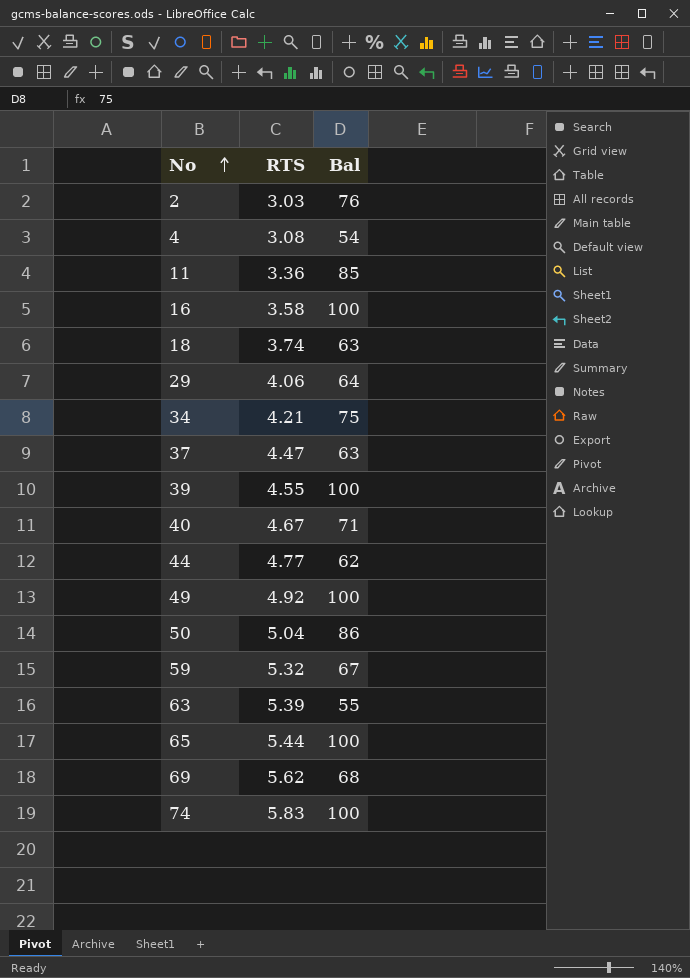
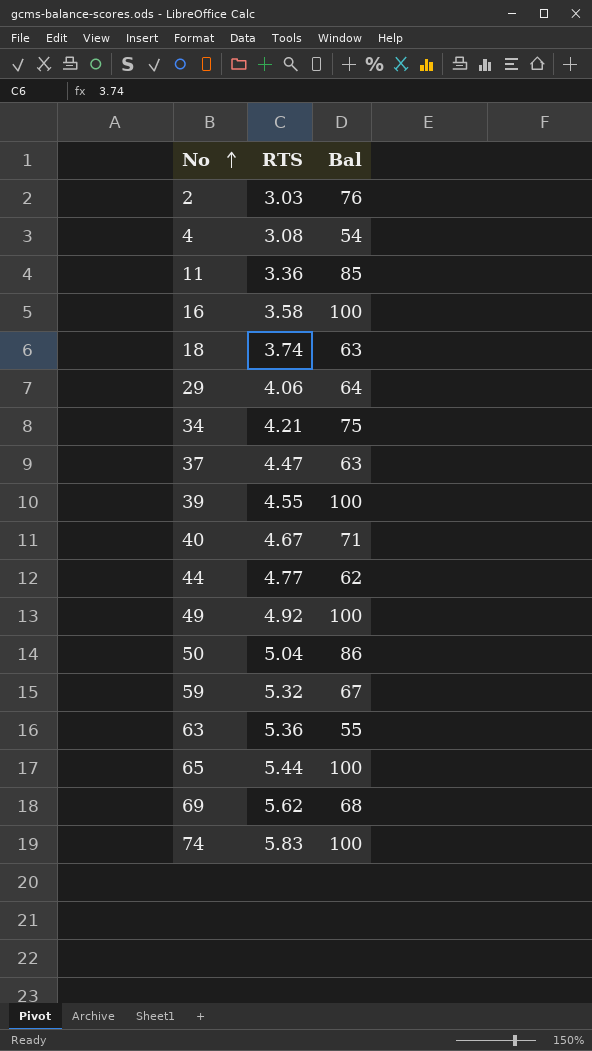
63 | RTS: 5.39 -> 5.36

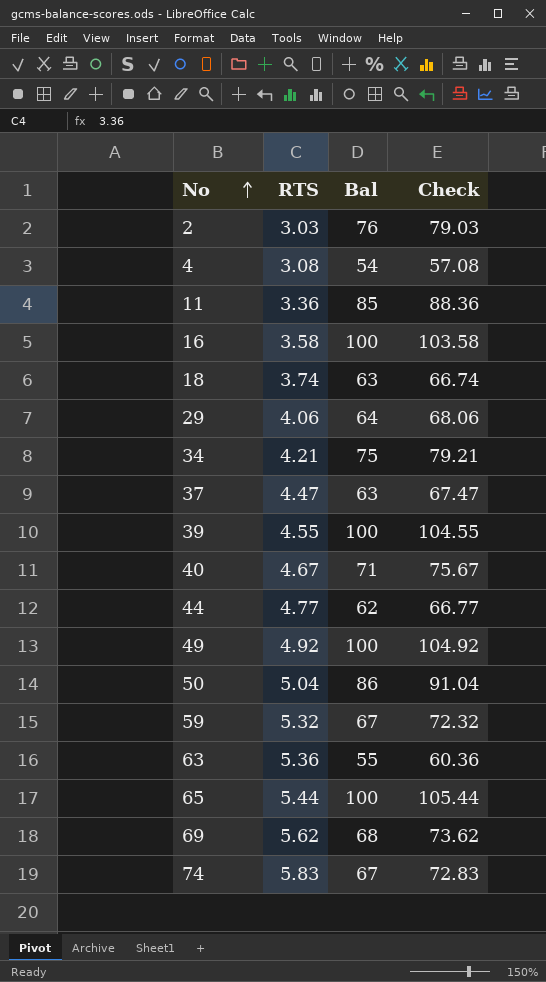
column Check | formula: none -> [RTS] + [Bal]
74 | Bal: 100 -> 67

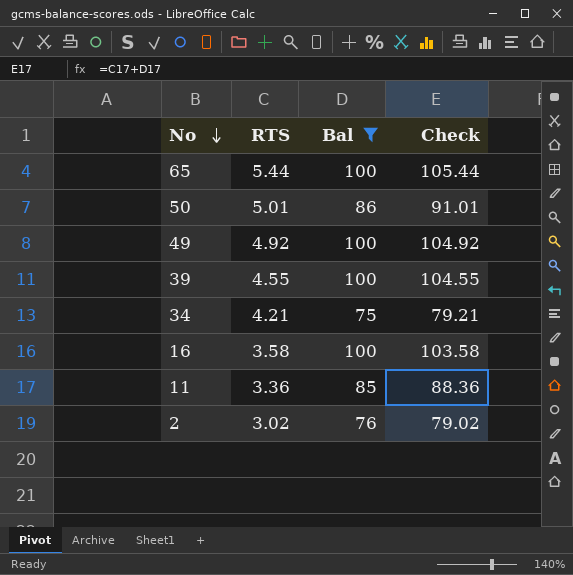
filter: none -> Bal >= 75
row order: No ascending -> No descending
50 | RTS: 5.04 -> 5.01
50 | Check: 91.04 -> 91.01
2 | RTS: 3.03 -> 3.02
2 | Check: 79.03 -> 79.02

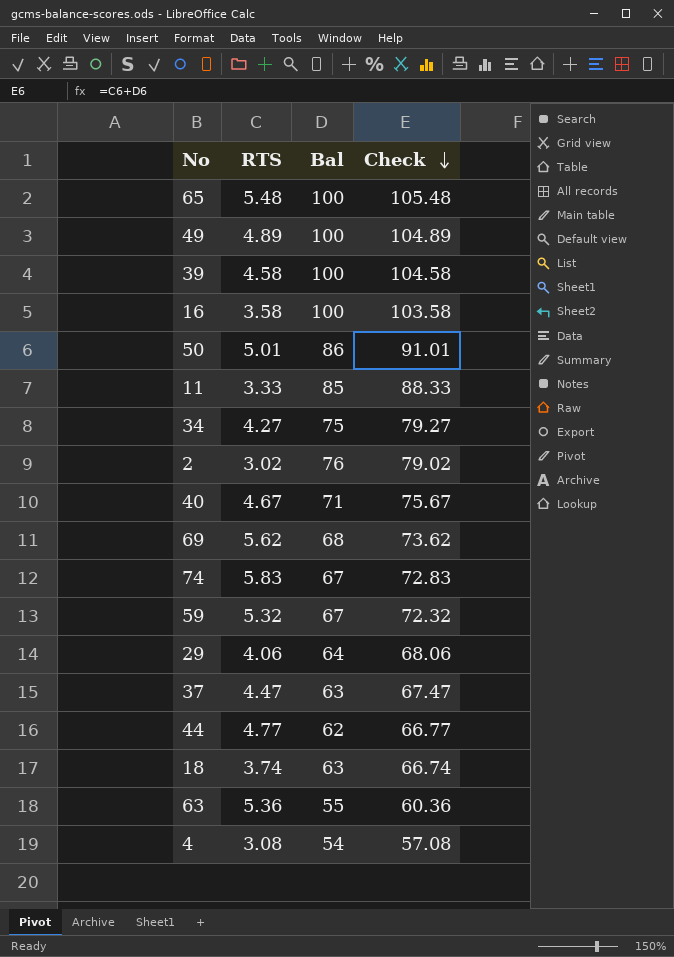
filter: Bal >= 75 -> none
row order: No descending -> Check descending
65 | RTS: 5.44 -> 5.48
65 | Check: 105.44 -> 105.48
49 | RTS: 4.92 -> 4.89
49 | Check: 104.92 -> 104.89
39 | RTS: 4.55 -> 4.58
39 | Check: 104.55 -> 104.58
11 | RTS: 3.36 -> 3.33
11 | Check: 88.36 -> 88.33
34 | RTS: 4.21 -> 4.27
34 | Check: 79.21 -> 79.27

